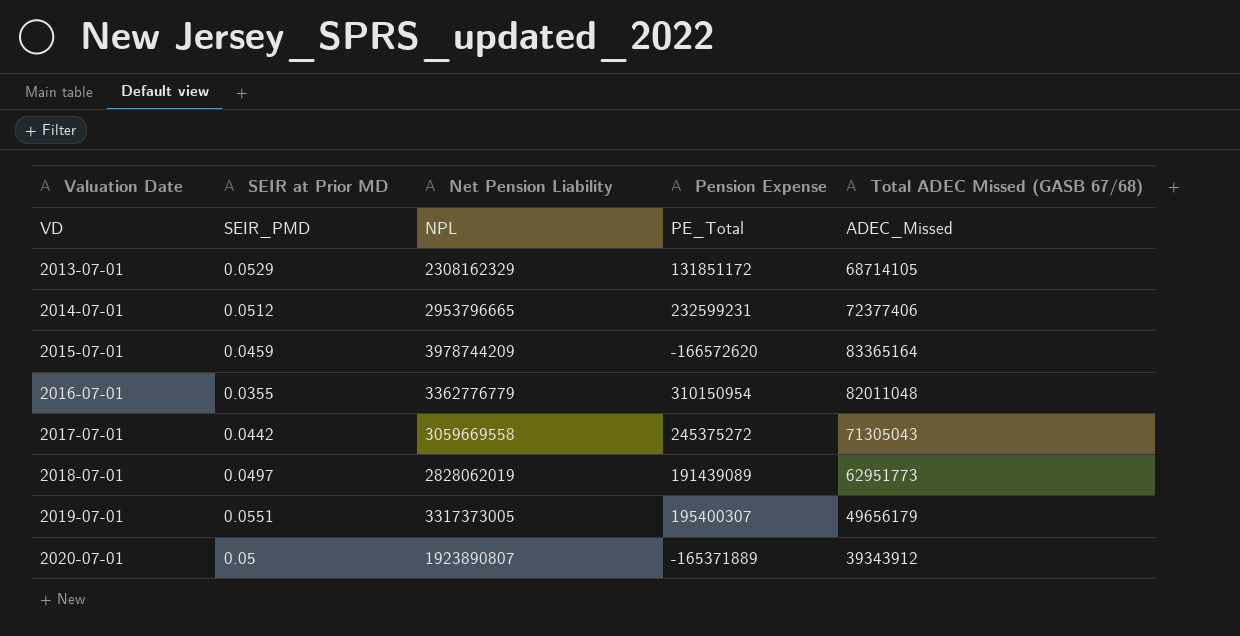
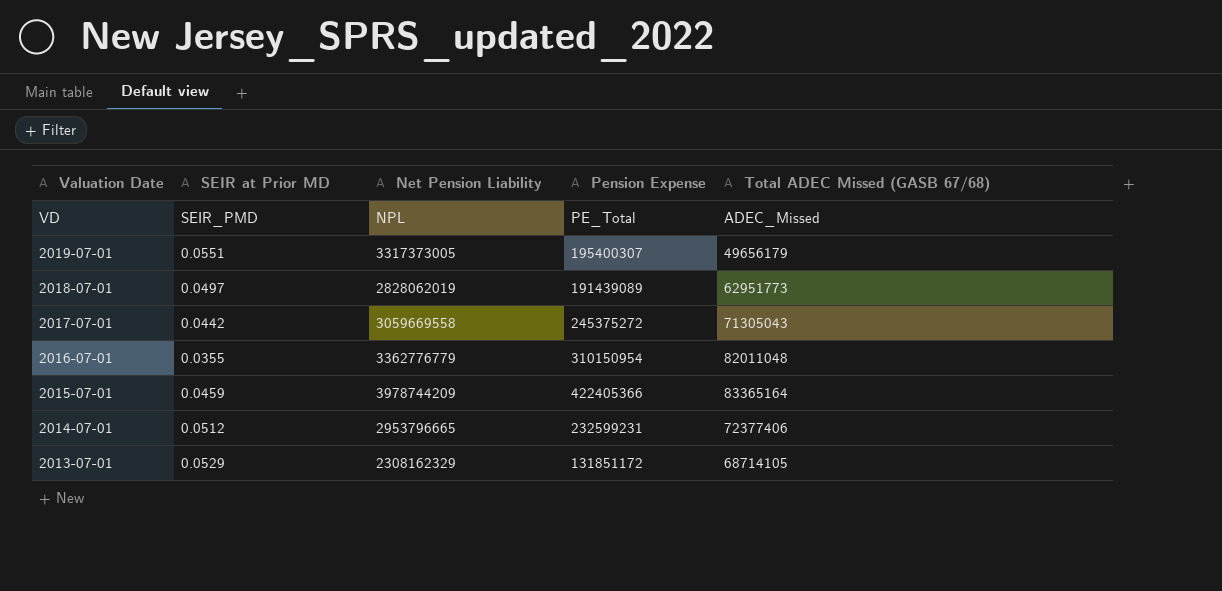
row order: none -> Valuation Date descending
row 2020-07-01: 0.05 | 1923890807 | -165371889 | 39343912 -> none
2015-07-01 | Pension Expense: -166572620 -> 422405366

